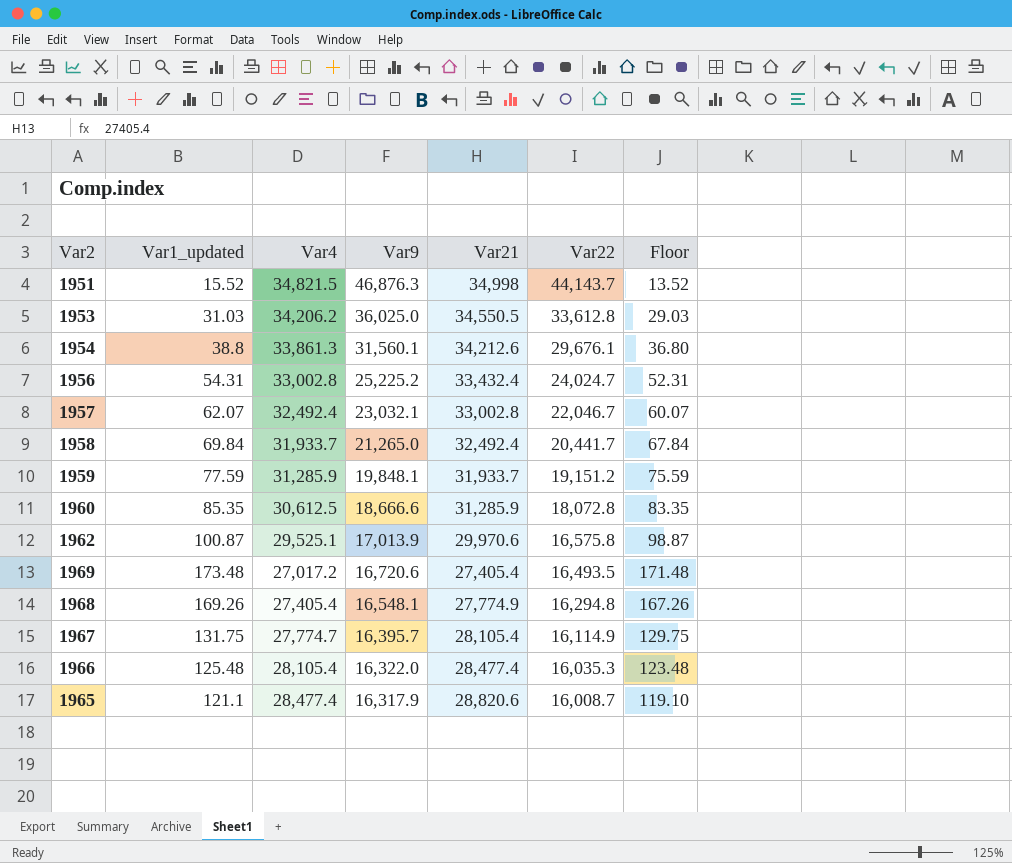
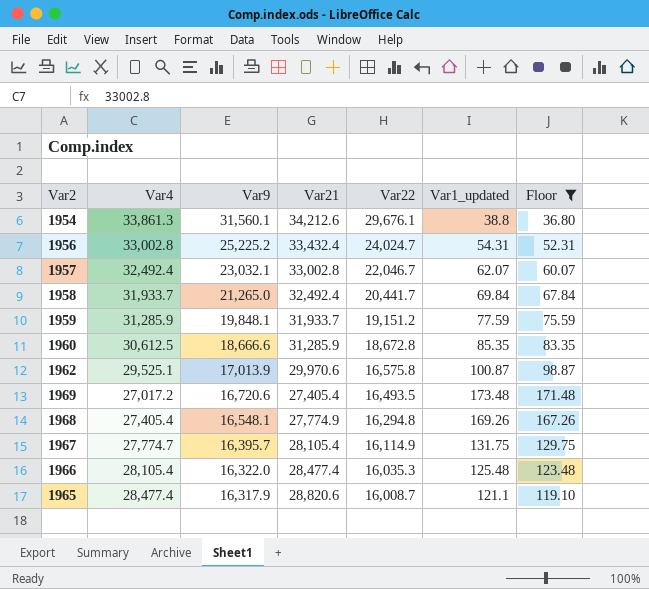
filter: none -> Floor >= 36.80
column Var1_updated | position: 2 -> 6
1960 | Var22: 18,072.8 -> 18,672.8

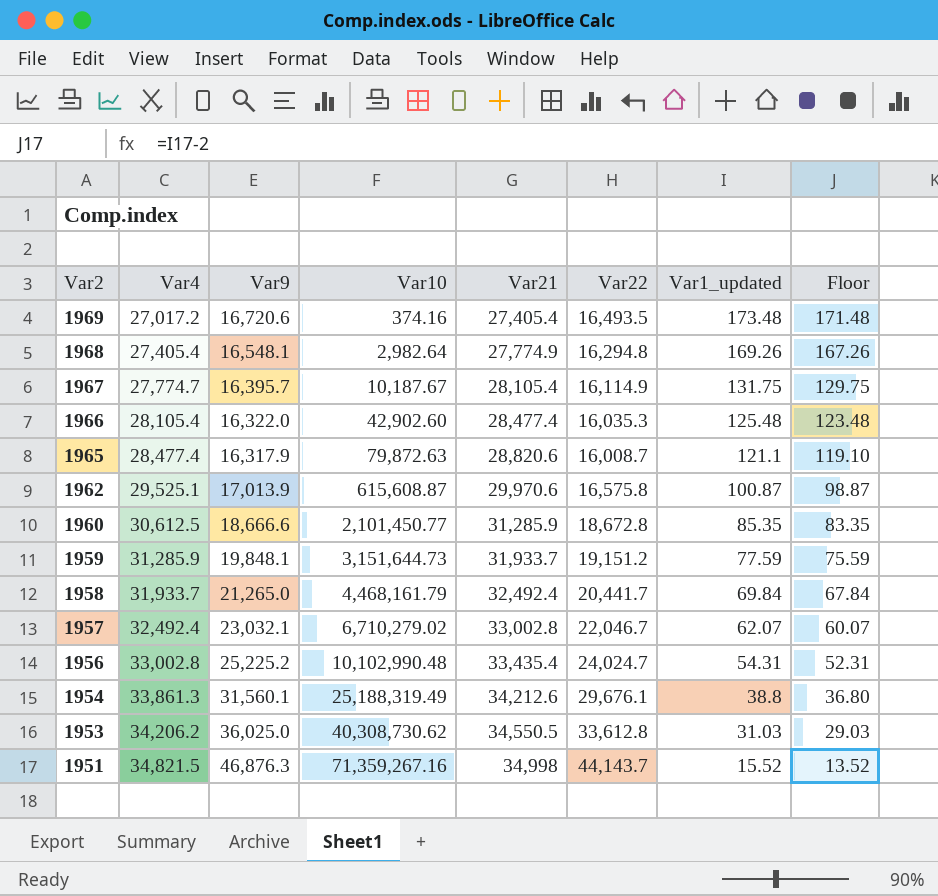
filter: Floor >= 36.80 -> none
row order: Var9 descending -> Var2 descending
column Var10 | position: none -> 4
1956 | Var21: 33,432.4 -> 33,435.4

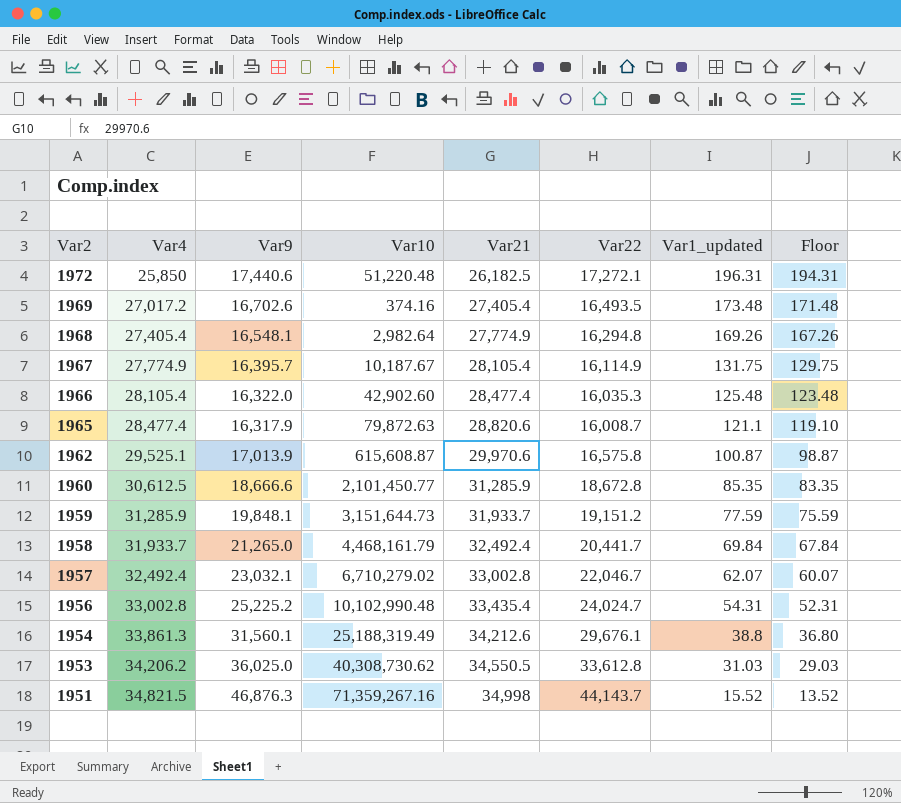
row 1972: none -> 25,850 | 17,440.6 | 51,220.48 | 26,182.5 | 17,272.1 | 196.31 | 194.31
1969 | Var9: 16,720.6 -> 16,702.6
1967 | Var4: 27,774.7 -> 27,774.9

